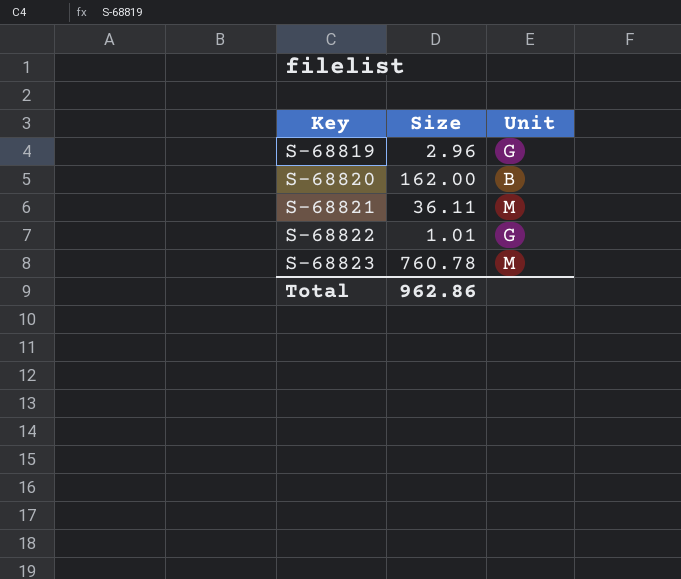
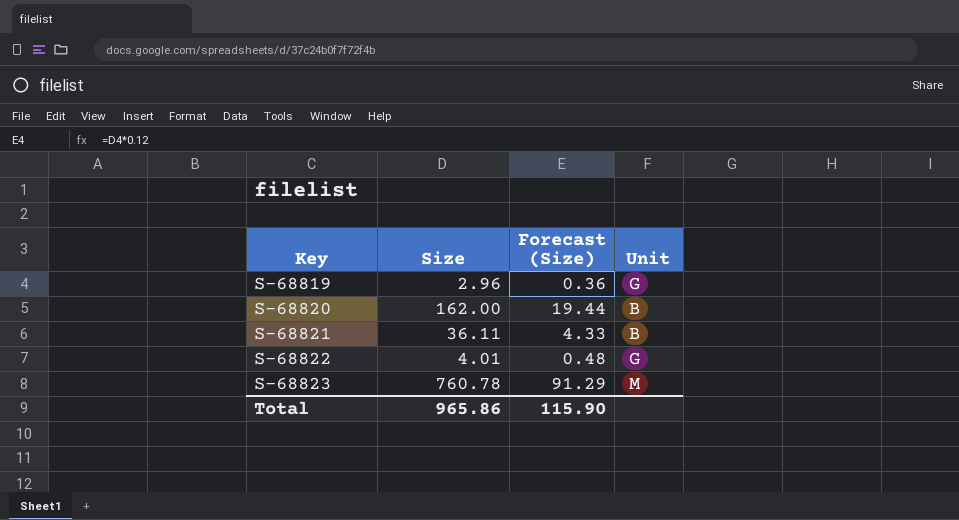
column Forecast (Size) | formula: none -> [Size] * 0.12
S-68821 | Unit: M -> B
S-68822 | Size: 1.01 -> 4.01
Total | Size: 962.86 -> 965.86

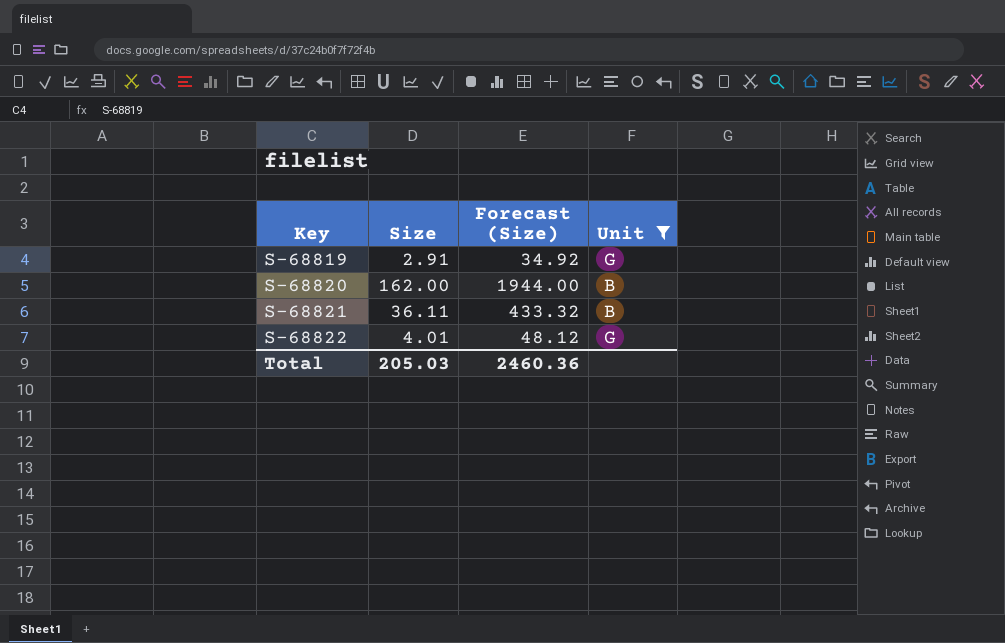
filter: none -> Unit != M
column Forecast (Size) | formula: [Size] * 0.12 -> [Size] * 12
S-68819 | Size: 2.96 -> 2.91
Total | Size: 965.86 -> 205.03
Total | Forecast (Size): 115.90 -> 2460.36

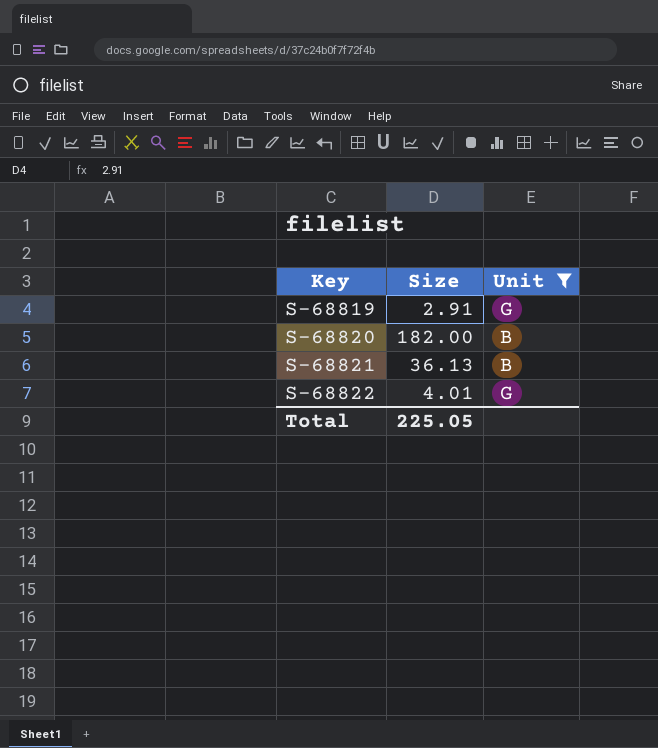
column Forecast (Size) | formula: [Size] * 12 -> none
S-68820 | Size: 162.00 -> 182.00
S-68821 | Size: 36.11 -> 36.13
Total | Size: 205.03 -> 225.05

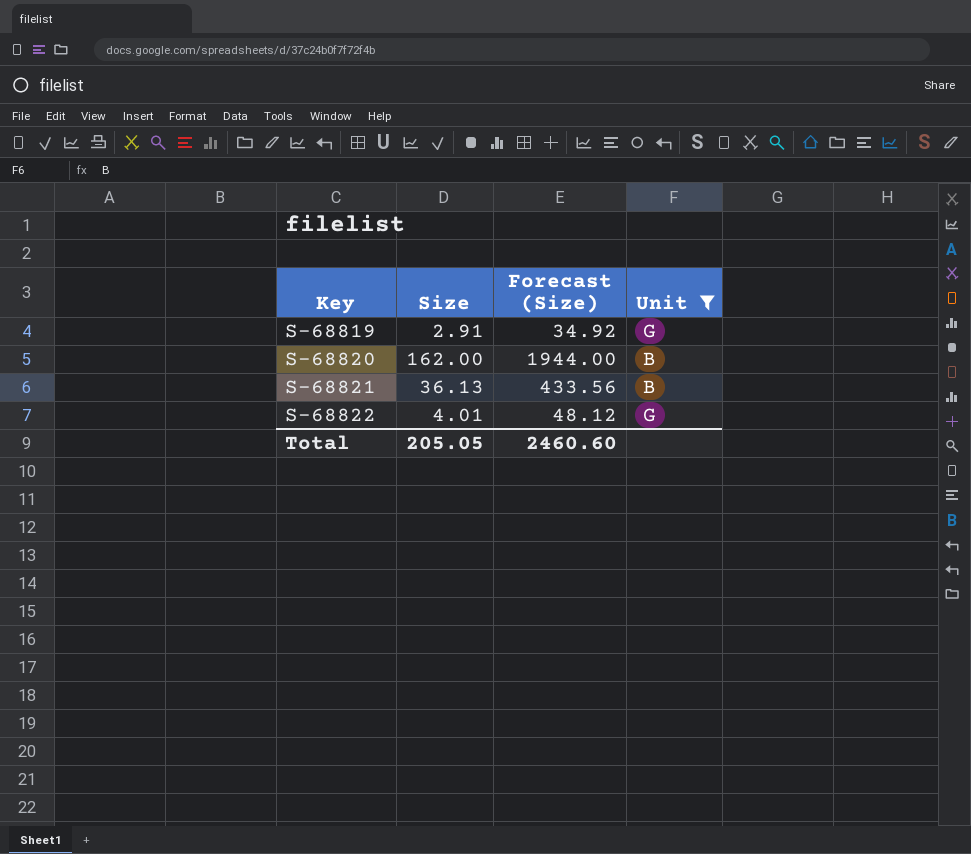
column Forecast (Size) | formula: none -> [Size] * 12
S-68820 | Size: 182.00 -> 162.00
Total | Size: 225.05 -> 205.05

